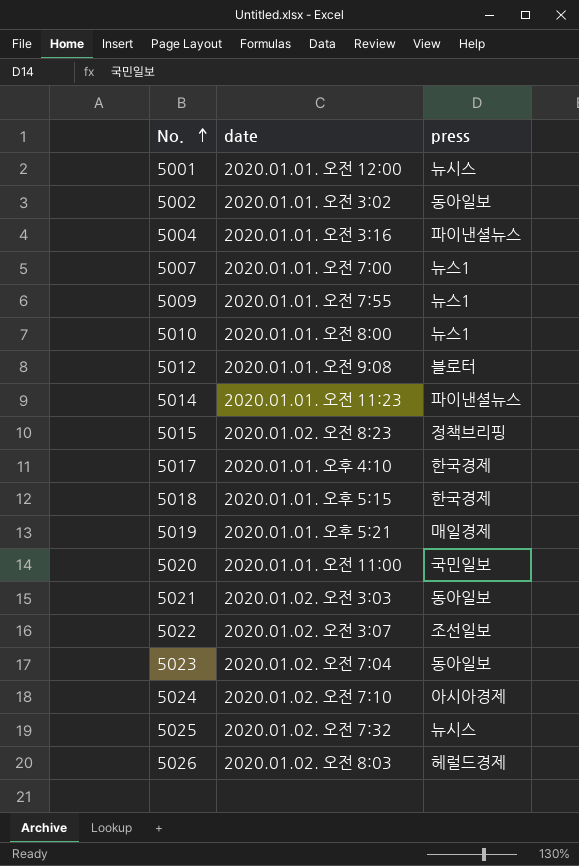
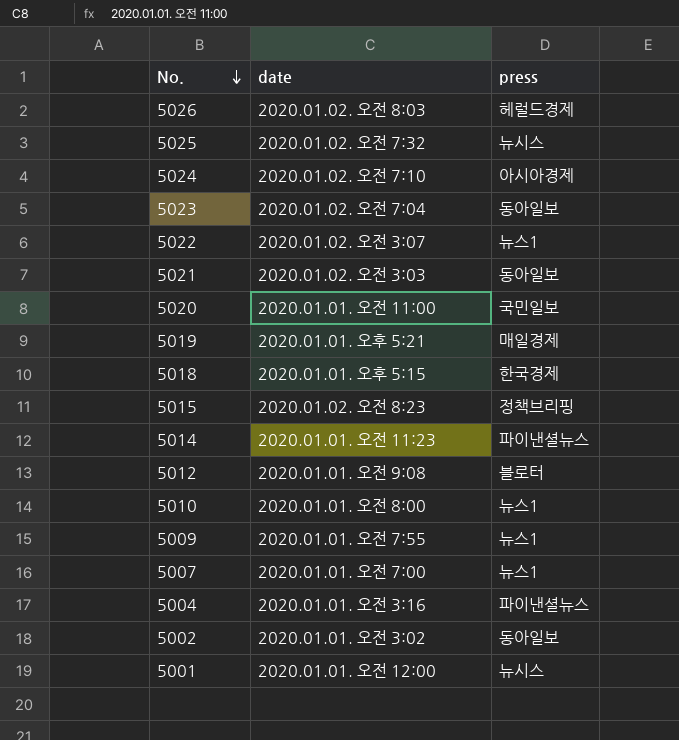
row order: No. ascending -> No. descending
row 5017: 2020.01.01. 오후 4:10 | 한국경제 -> none
5022 | press: 조선일보 -> 뉴스1

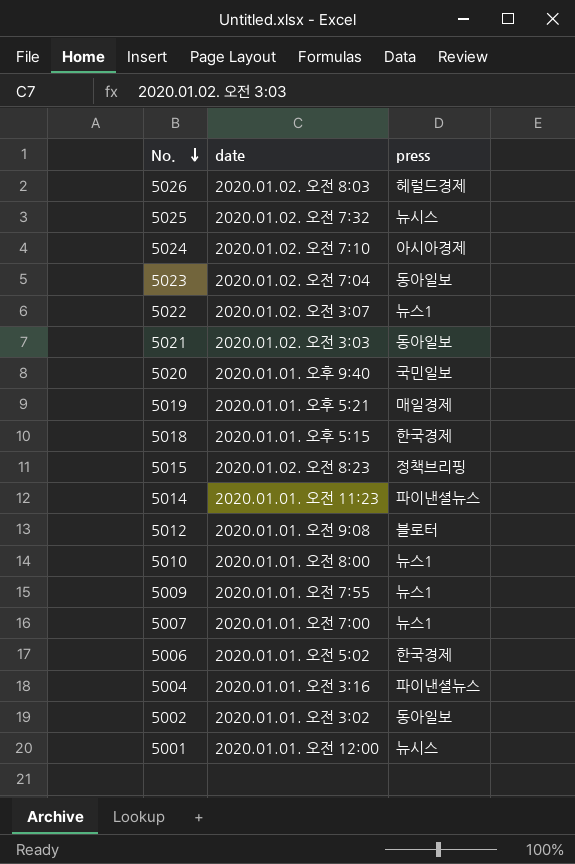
5020 | date: 2020.01.01. 오전 11:00 -> 2020.01.01. 오후 9:40
row 5006: none -> 2020.01.01. 오전 5:02 | 한국경제

